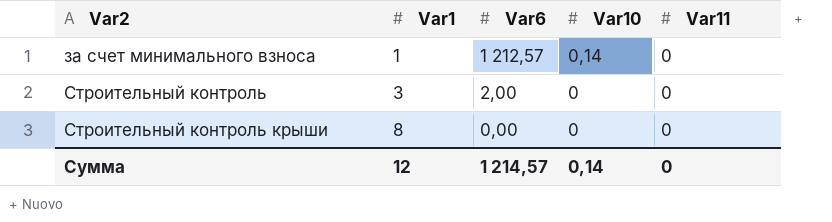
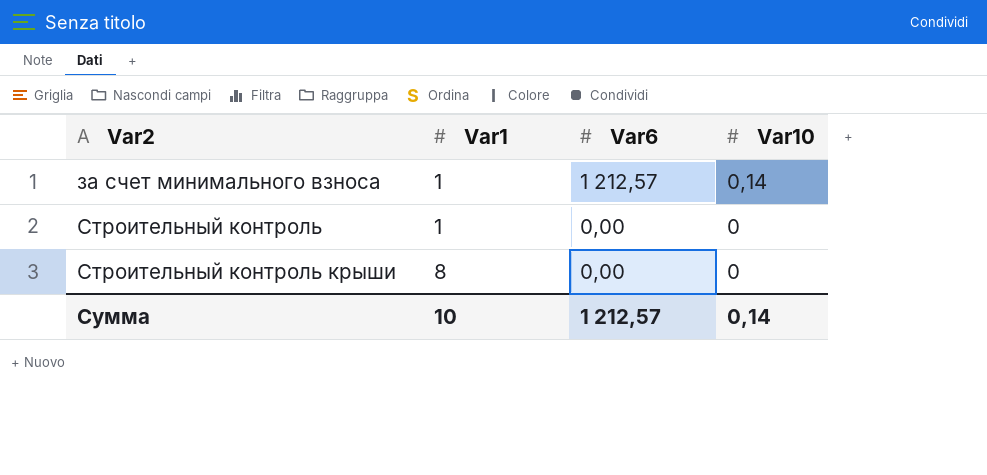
column Var11 | position: 5 -> none
Строительный контроль | Var1: 3 -> 1
Строительный контроль | Var6: 2,00 -> 0,00
Сумма | Var1: 12 -> 10
Сумма | Var6: 1 214,57 -> 1 212,57

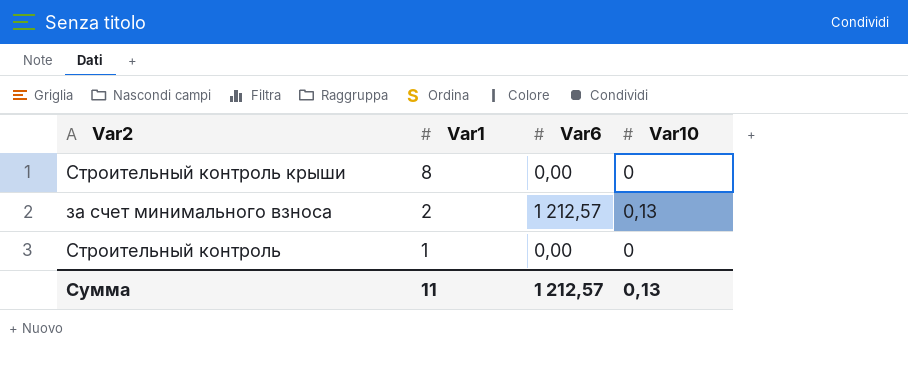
row order: Var2 ascending -> Var1 descending
за счет минимального взноса | Var1: 1 -> 2
за счет минимального взноса | Var10: 0,14 -> 0,13
Сумма | Var1: 10 -> 11
Сумма | Var10: 0,14 -> 0,13

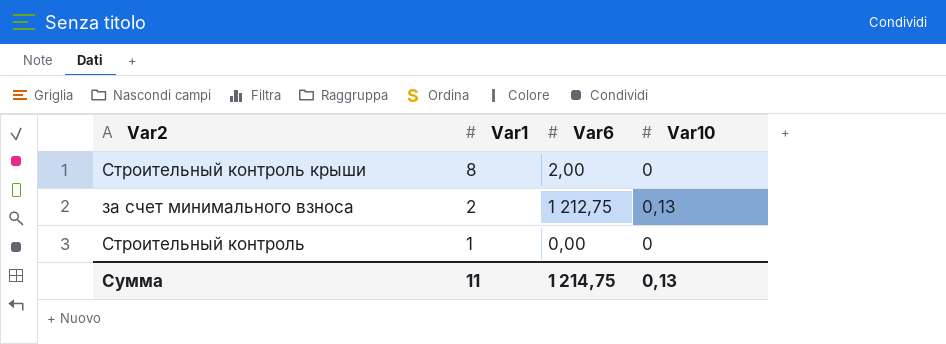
Строительный контроль крыши | Var6: 0,00 -> 2,00
за счет минимального взноса | Var6: 1 212,57 -> 1 212,75
Сумма | Var6: 1 212,57 -> 1 214,75

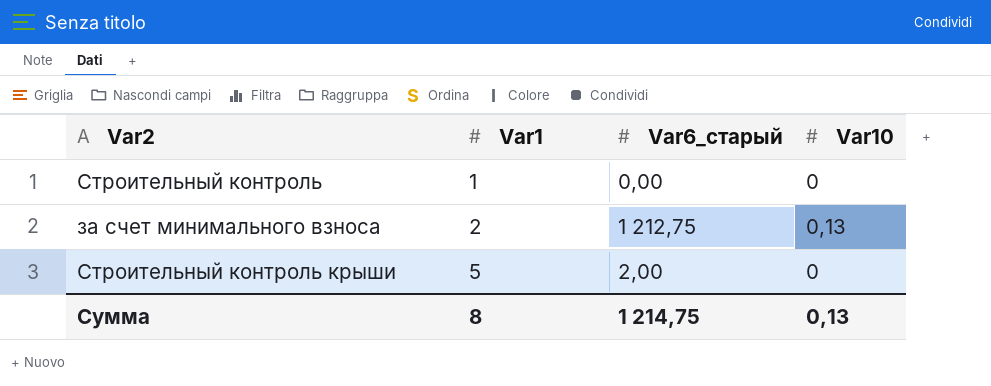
row order: Var1 descending -> Var1 ascending
column name: Var6 -> Var6_старый
Строительный контроль крыши | Var1: 8 -> 5
Сумма | Var1: 11 -> 8

